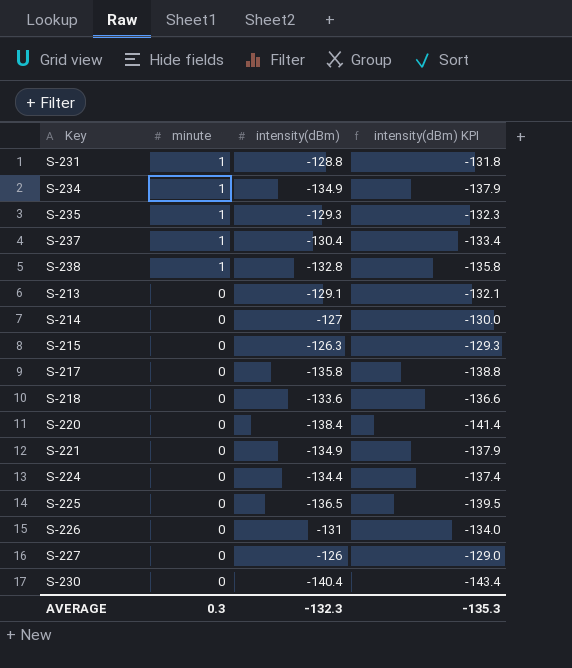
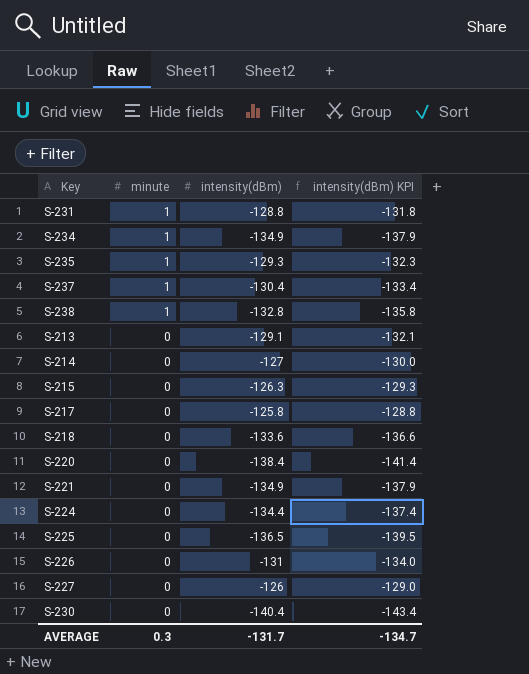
S-217 | intensity(dBm): -135.8 -> -125.8
S-217 | intensity(dBm) KPI: -138.8 -> -128.8
AVERAGE | intensity(dBm): -132.3 -> -131.7
AVERAGE | intensity(dBm) KPI: -135.3 -> -134.7

